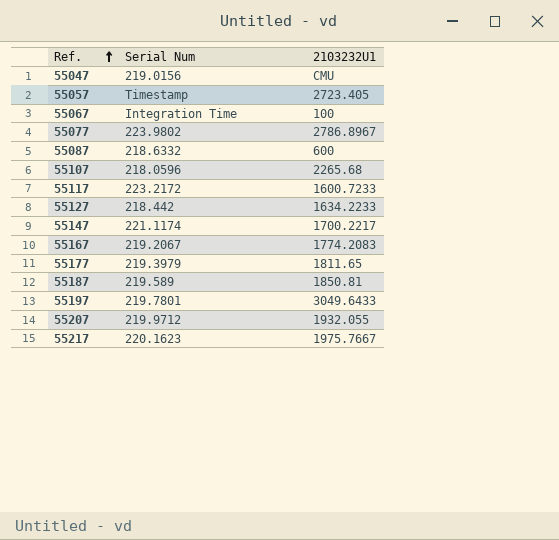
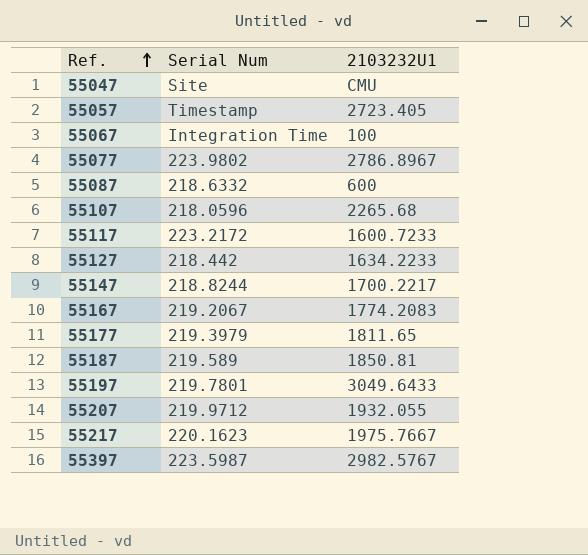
55047 | Serial Num: 219.0156 -> Site
55147 | Serial Num: 221.1174 -> 218.8244
row 55397: none -> 223.5987 | 2982.5767

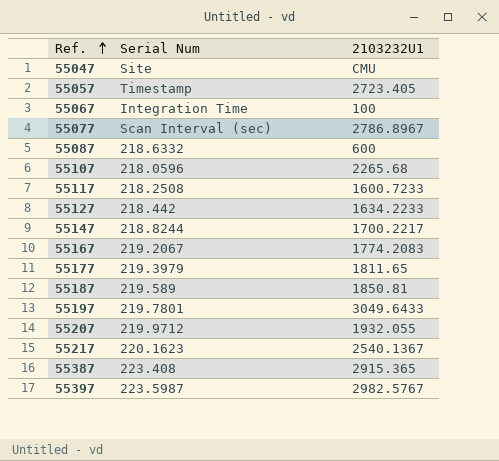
55077 | Serial Num: 223.9802 -> Scan Interval (sec)
55117 | Serial Num: 223.2172 -> 218.2508
55217 | 2103232U1: 1975.7667 -> 2540.1367
row 55387: none -> 223.408 | 2915.365

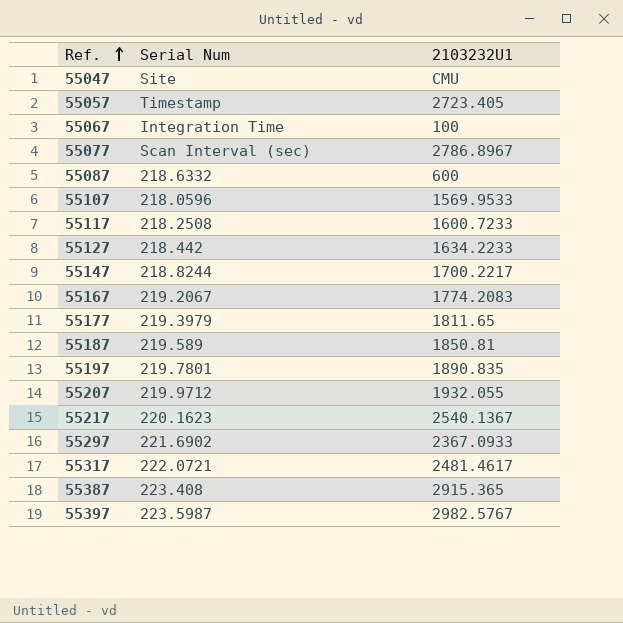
55107 | 2103232U1: 2265.68 -> 1569.9533
55197 | 2103232U1: 3049.6433 -> 1890.835
row 55297: none -> 221.6902 | 2367.0933
row 55317: none -> 222.0721 | 2481.4617

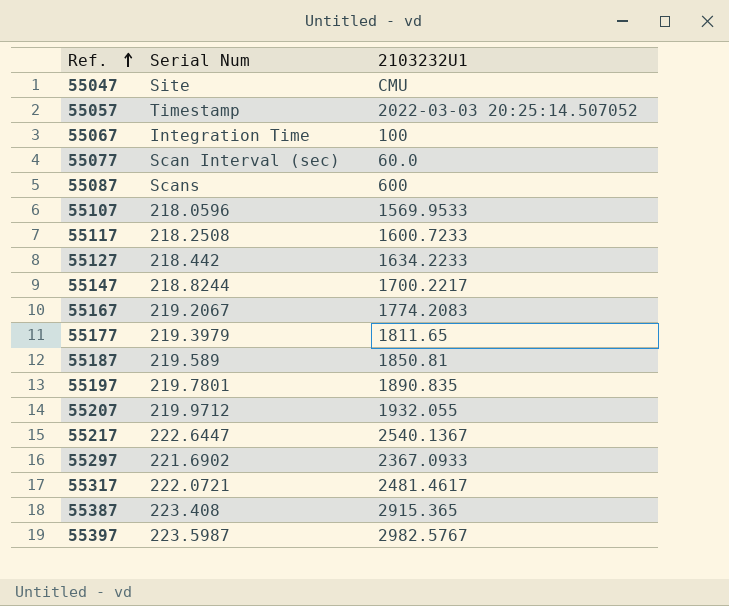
55057 | 2103232U1: 2723.405 -> 2022-03-03 20:25:14.507052
55077 | 2103232U1: 2786.8967 -> 60.0
55087 | Serial Num: 218.6332 -> Scans
55217 | Serial Num: 220.1623 -> 222.6447

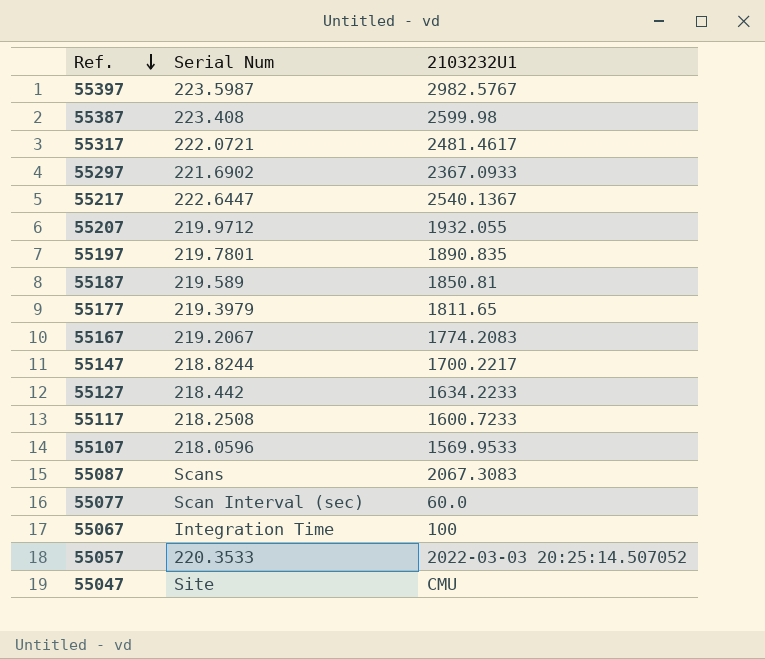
row order: Ref. ascending -> Ref. descending
55387 | 2103232U1: 2915.365 -> 2599.98
55087 | 2103232U1: 600 -> 2067.3083
55057 | Serial Num: Timestamp -> 220.3533

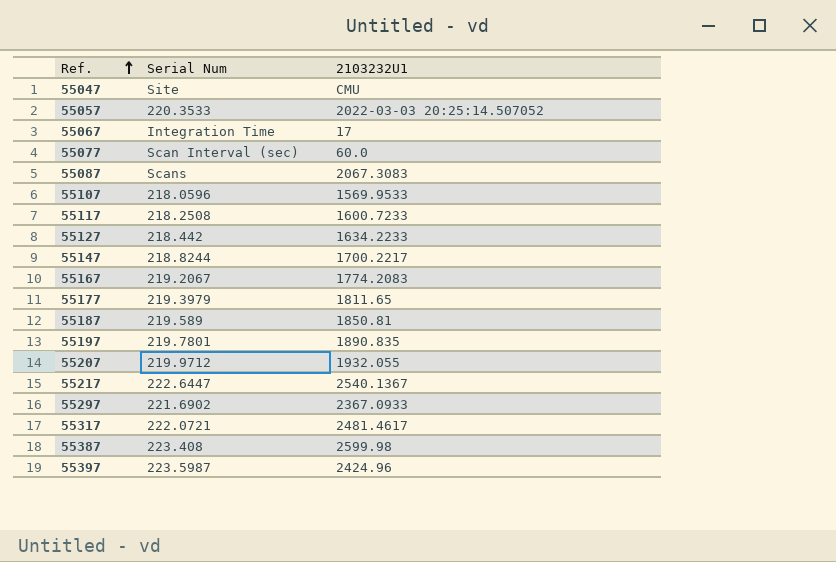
row order: Ref. descending -> Ref. ascending
55067 | 2103232U1: 100 -> 17
55397 | 2103232U1: 2982.5767 -> 2424.96

